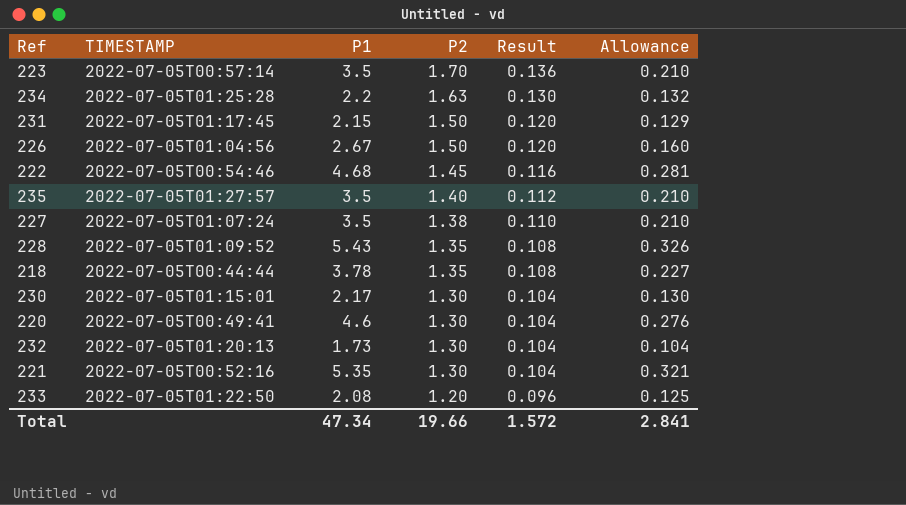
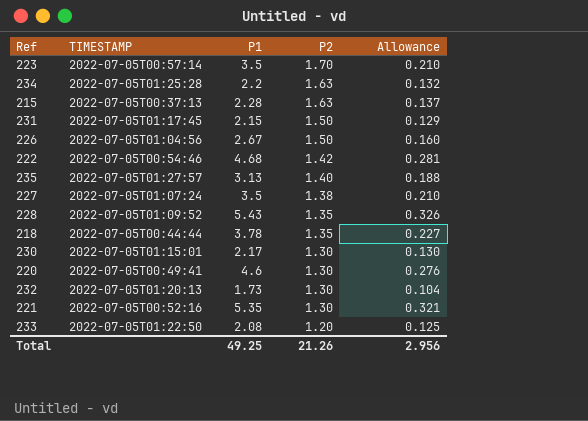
column Result | formula: [P2] * 0.08 -> none
row 215: none -> 2022-07-05T00:37:13 | 2.28 | 1.63 | 0.137
222 | P2: 1.45 -> 1.42
235 | P1: 3.5 -> 3.13
235 | Allowance: 0.210 -> 0.188
Total | P1: 47.34 -> 49.25
Total | P2: 19.66 -> 21.26
Total | Allowance: 2.841 -> 2.956

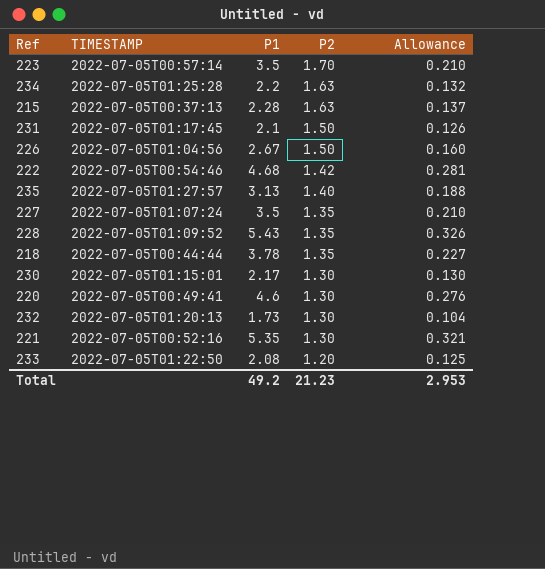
231 | P1: 2.15 -> 2.1
231 | Allowance: 0.129 -> 0.126
227 | P2: 1.38 -> 1.35
Total | P1: 49.25 -> 49.2
Total | P2: 21.26 -> 21.23
Total | Allowance: 2.956 -> 2.953

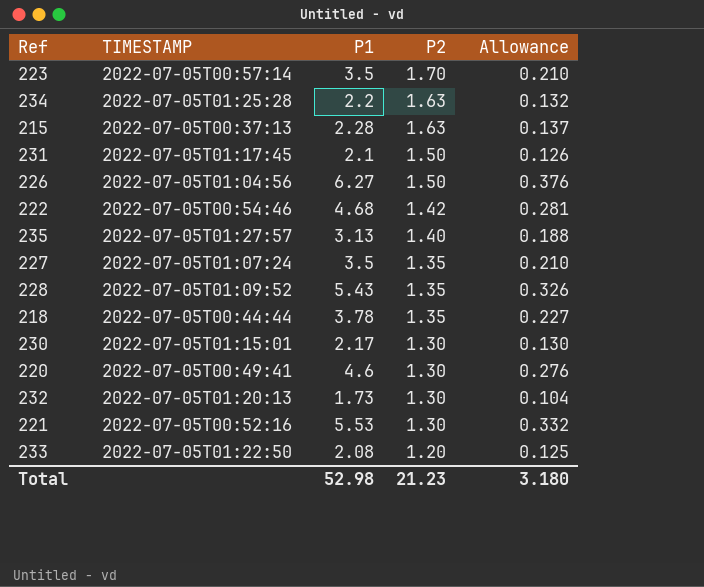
226 | P1: 2.67 -> 6.27
226 | Allowance: 0.160 -> 0.376
221 | P1: 5.35 -> 5.53
221 | Allowance: 0.321 -> 0.332
Total | P1: 49.2 -> 52.98
Total | Allowance: 2.953 -> 3.180

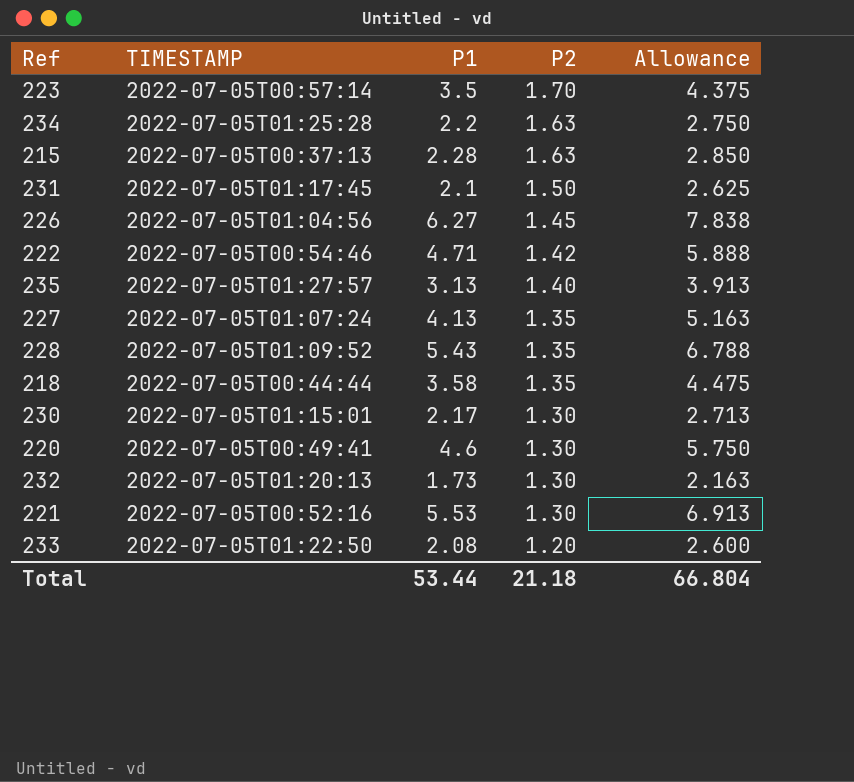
column Allowance | formula: [P1] * 0.06 -> [P1] * 1.25
226 | P2: 1.50 -> 1.45
222 | P1: 4.68 -> 4.71
227 | P1: 3.5 -> 4.13
218 | P1: 3.78 -> 3.58
Total | P1: 52.98 -> 53.44
Total | P2: 21.23 -> 21.18
Total | Allowance: 3.180 -> 66.804

